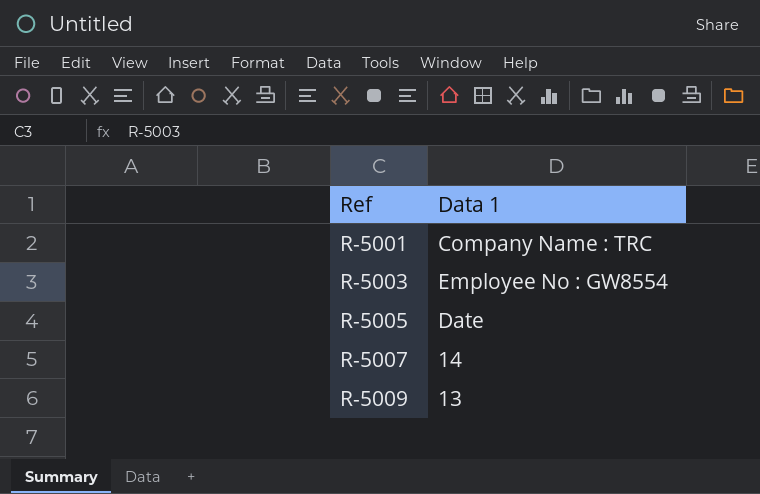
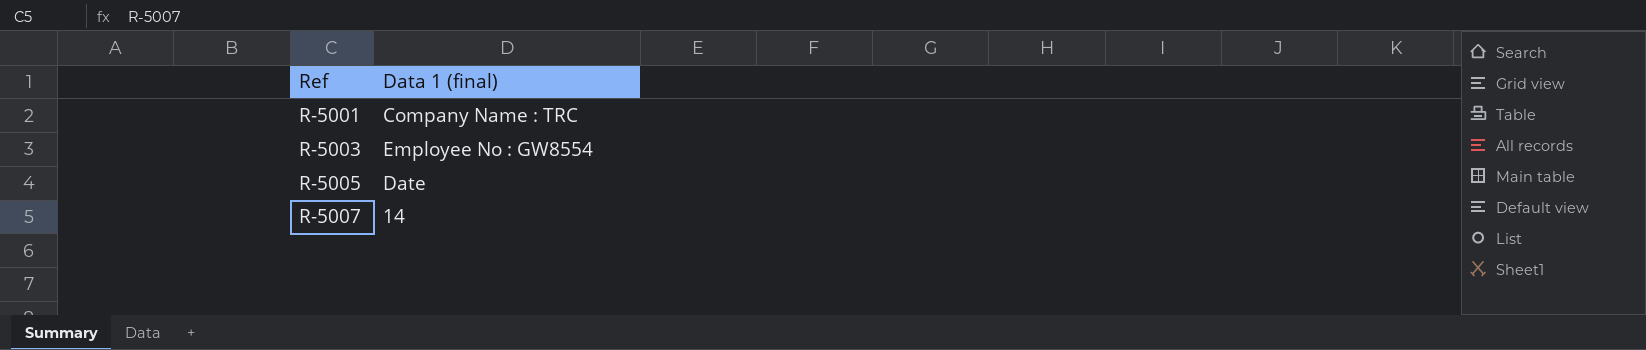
column name: Data 1 -> Data 1 (final)
row R-5009: 13 -> none

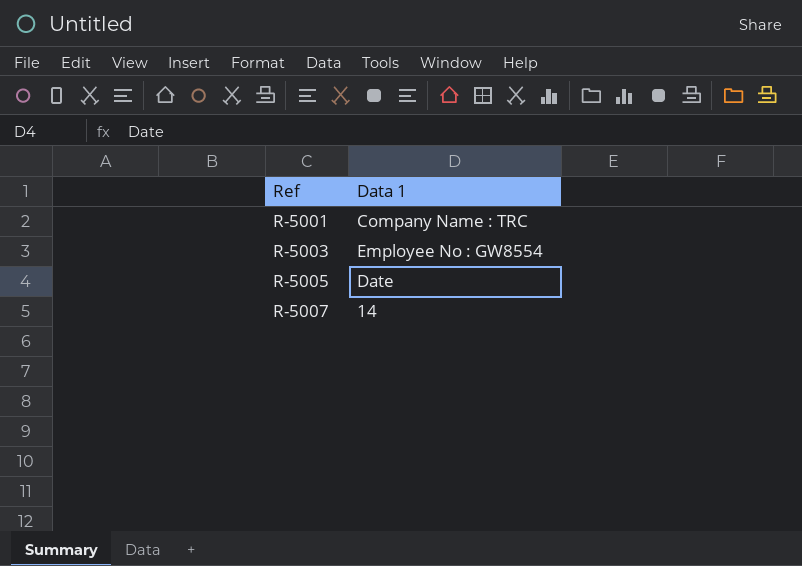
column name: Data 1 (final) -> Data 1

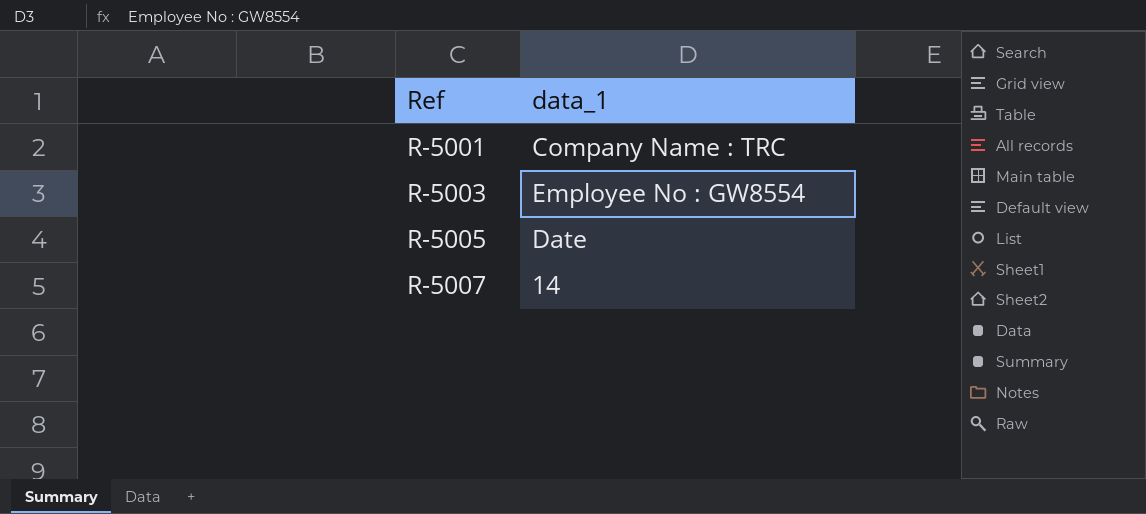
column name: Data 1 -> data_1

